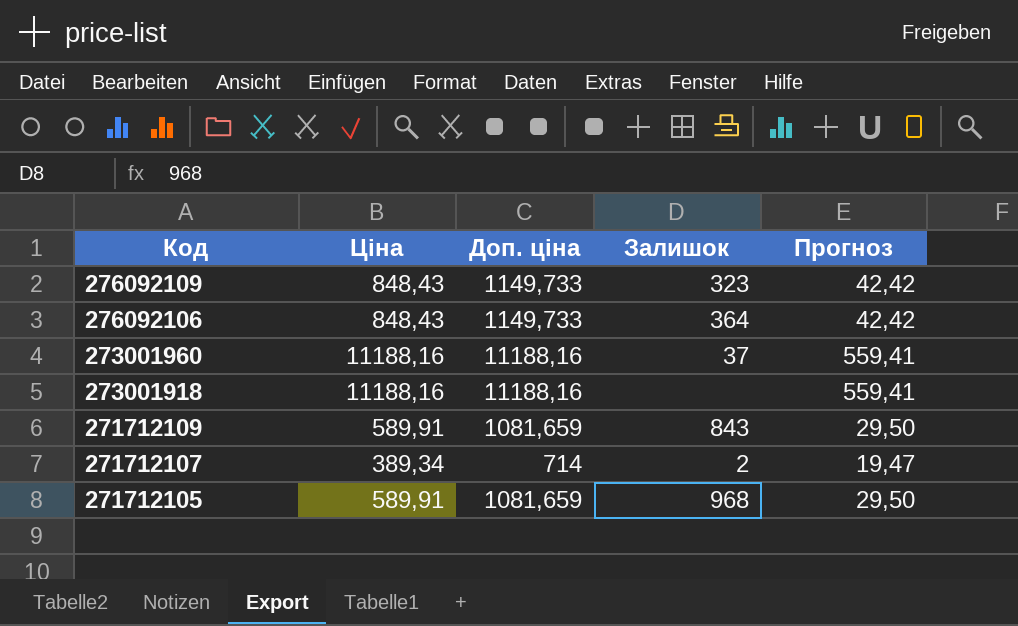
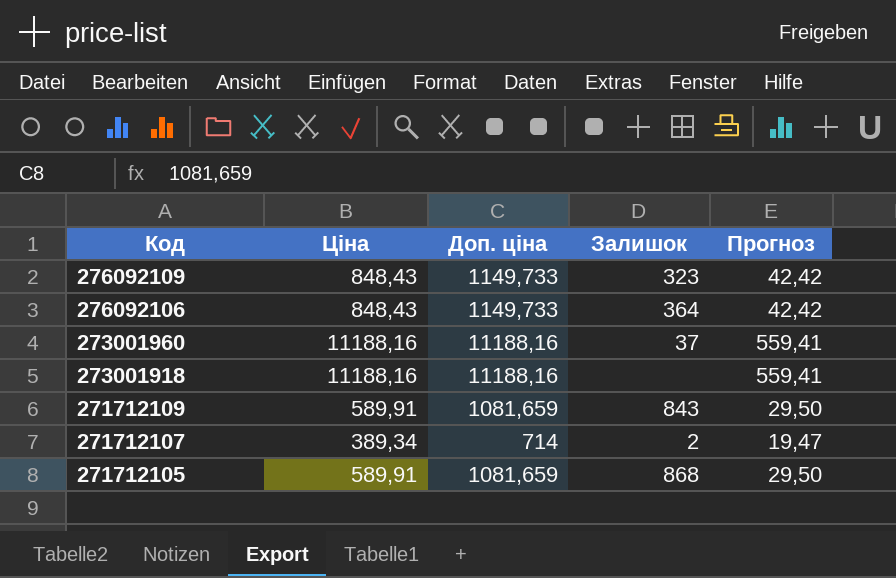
271712105 | Залишок: 968 -> 868

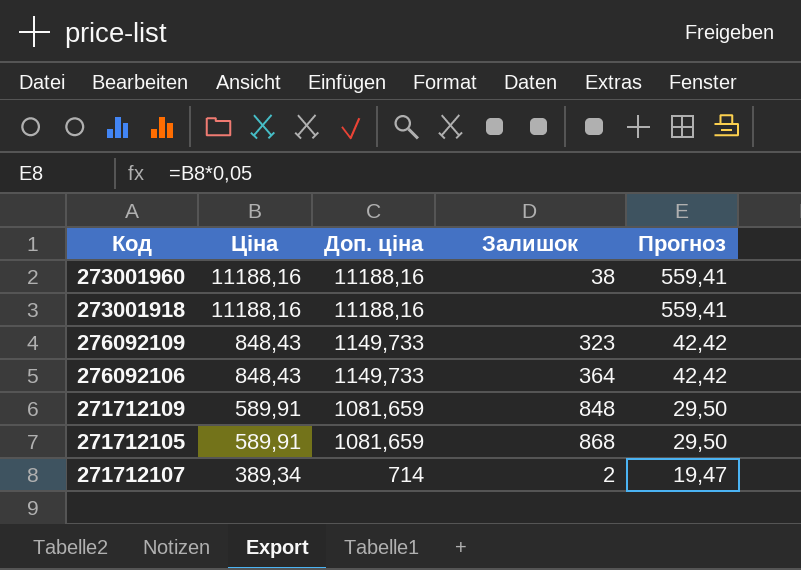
row order: Код descending -> Ціна descending
273001960 | Залишок: 37 -> 38
271712109 | Залишок: 843 -> 848

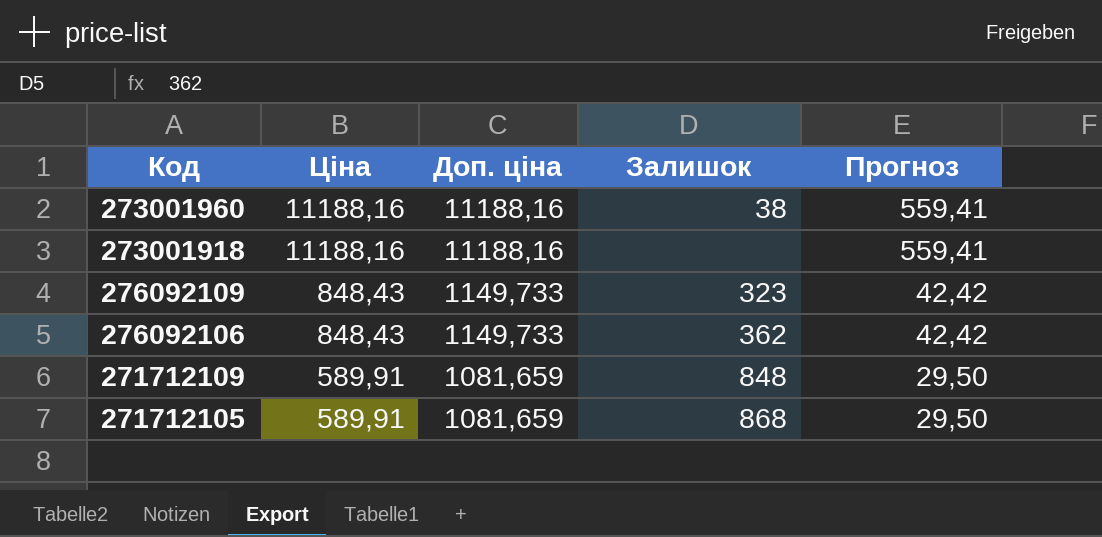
row 271712107: 389,34 | 714 | 2 | 19,47 -> none
276092106 | Залишок: 364 -> 362

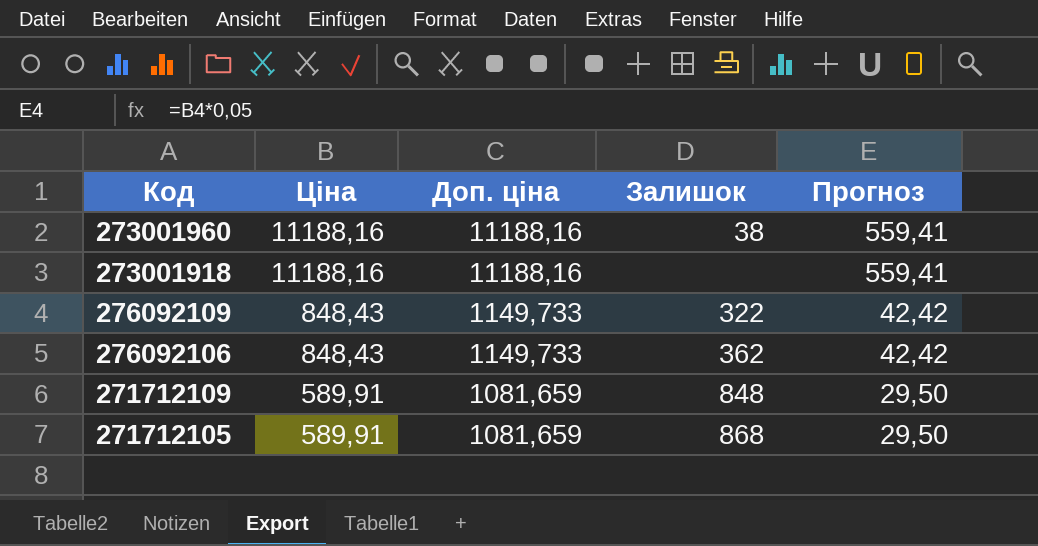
276092109 | Залишок: 323 -> 322

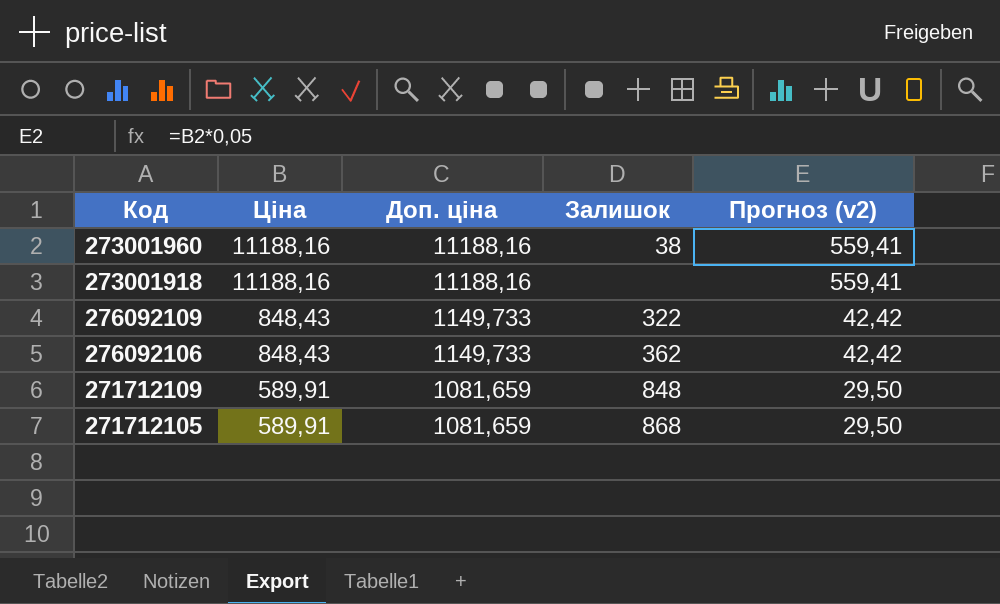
column name: Прогноз -> Прогноз (v2)

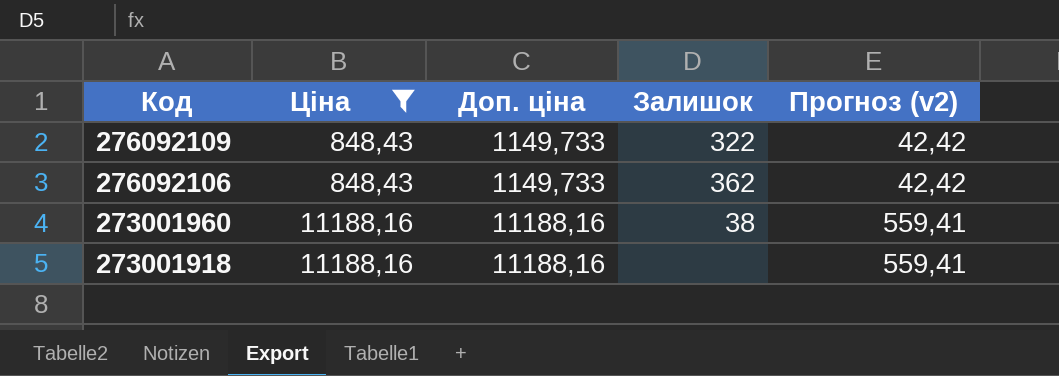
filter: none -> Ціна != 589,91
row order: Ціна descending -> Код descending

